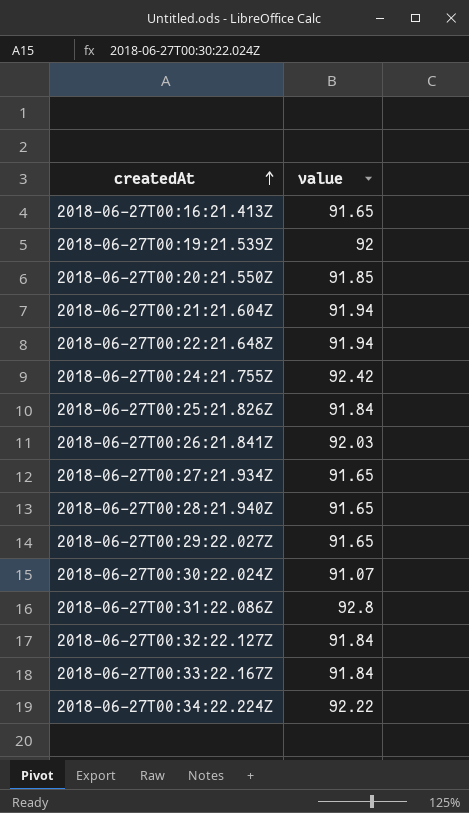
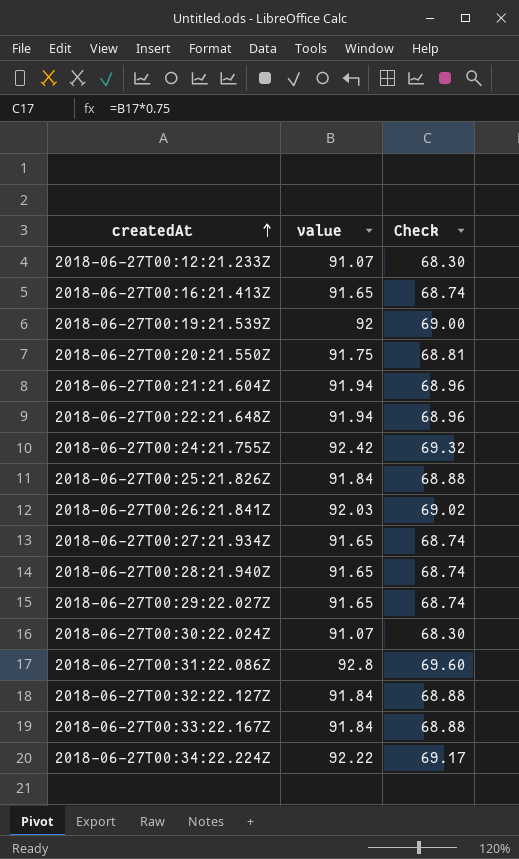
column Check | formula: none -> [value] * 0.75
row 2018-06-27T00:12:21.233Z: none -> 91.07 | 68.30
2018-06-27T00:20:21.550Z | value: 91.85 -> 91.75

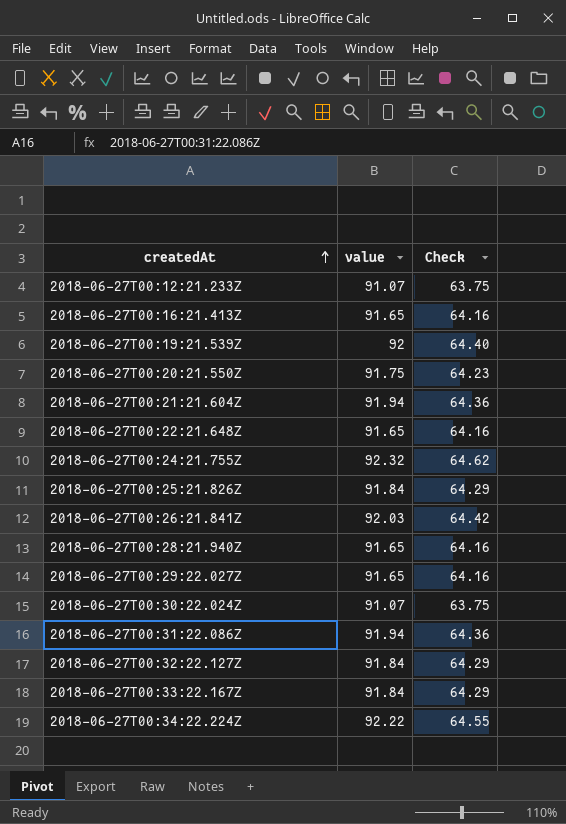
column Check | formula: [value] * 0.75 -> [value] * 0.7
row 2018-06-27T00:27:21.934Z: 91.65 | 68.74 -> none
2018-06-27T00:22:21.648Z | value: 91.94 -> 91.65
2018-06-27T00:24:21.755Z | value: 92.42 -> 92.32
2018-06-27T00:31:22.086Z | value: 92.8 -> 91.94

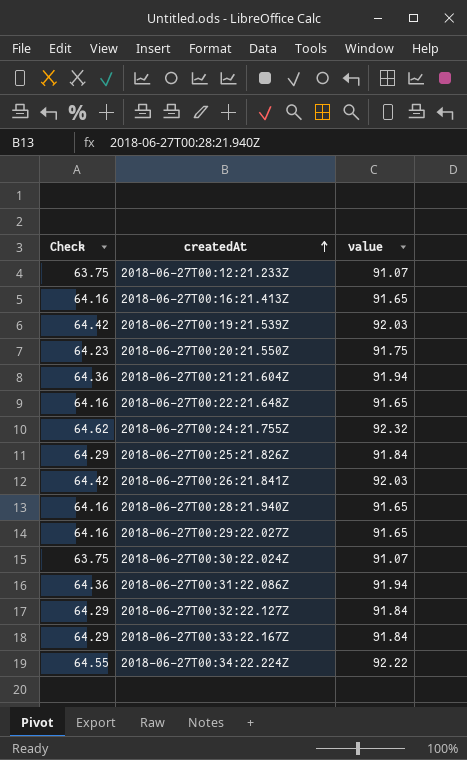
column Check | position: 3 -> 1
2018-06-27T00:19:21.539Z | Check: 64.40 -> 64.42
2018-06-27T00:19:21.539Z | value: 92 -> 92.03

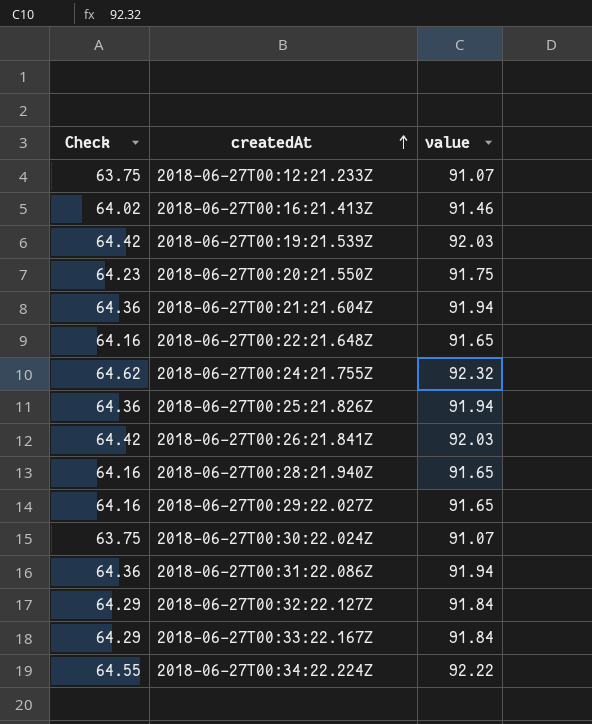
2018-06-27T00:16:21.413Z | Check: 64.16 -> 64.02
2018-06-27T00:16:21.413Z | value: 91.65 -> 91.46
2018-06-27T00:25:21.826Z | Check: 64.29 -> 64.36
2018-06-27T00:25:21.826Z | value: 91.84 -> 91.94

